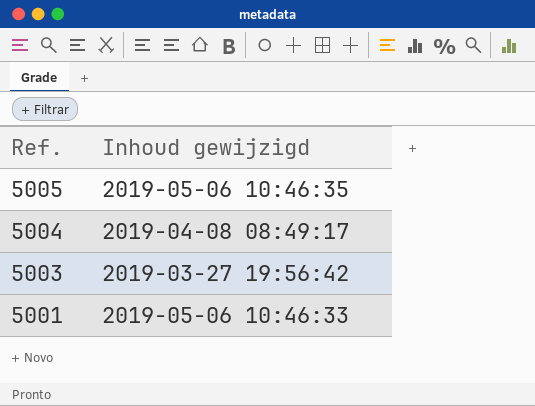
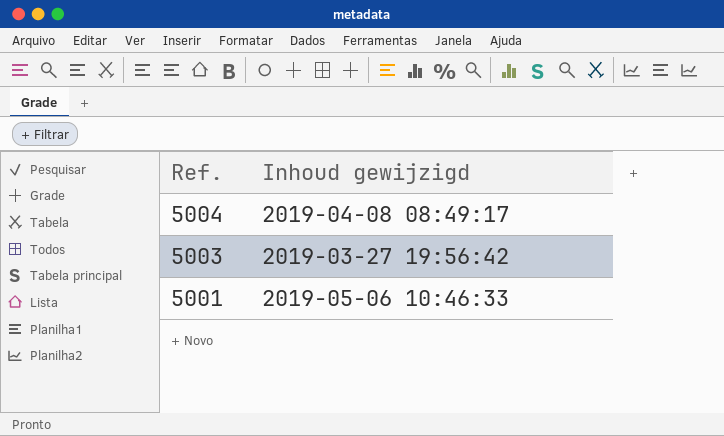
row 5005: 2019-05-06 10:46:35 -> none

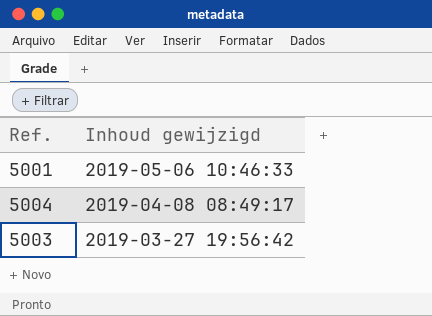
row order: Ref. descending -> Inhoud gewijzigd descending

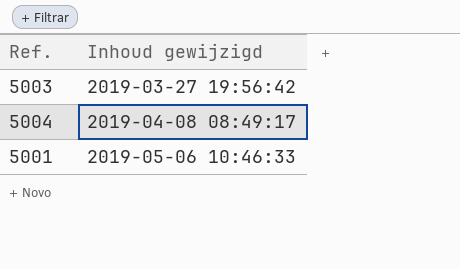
row order: Inhoud gewijzigd descending -> Inhoud gewijzigd ascending

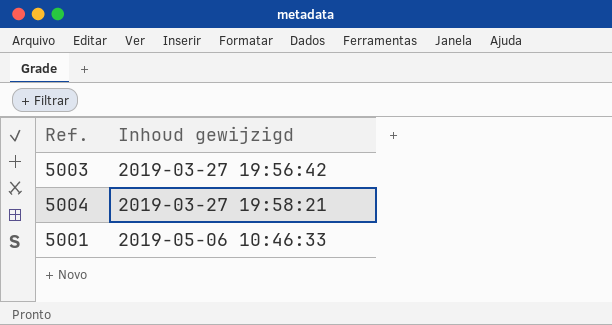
5004 | Inhoud gewijzigd: 2019-04-08 08:49:17 -> 2019-03-27 19:58:21

